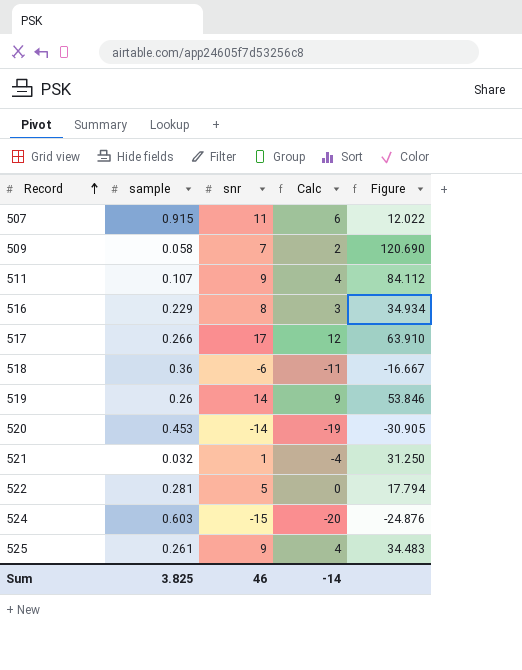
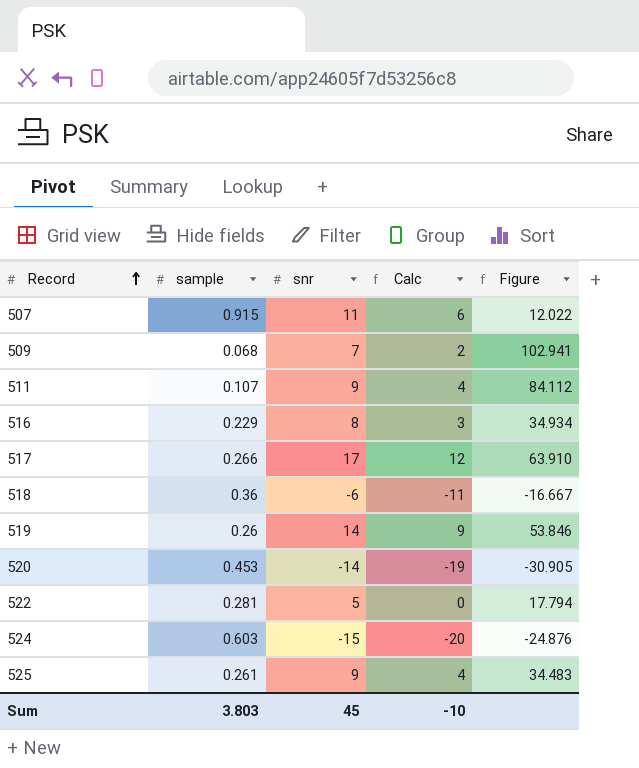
row 521: 0.032 | 1 | -4 | 31.250 -> none
509 | sample: 0.058 -> 0.068
509 | Figure: 120.690 -> 102.941
Sum | sample: 3.825 -> 3.803
Sum | snr: 46 -> 45
Sum | Calc: -14 -> -10

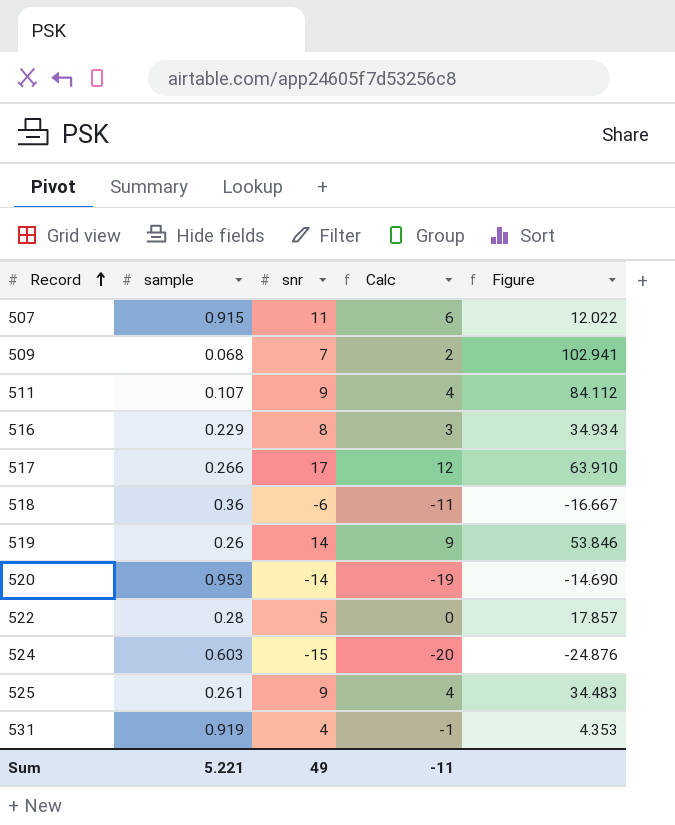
520 | sample: 0.453 -> 0.953
520 | Figure: -30.905 -> -14.690
522 | sample: 0.281 -> 0.28
522 | Figure: 17.794 -> 17.857
row 531: none -> 0.919 | 4 | -1 | 4.353
Sum | sample: 3.803 -> 5.221
Sum | snr: 45 -> 49
Sum | Calc: -10 -> -11

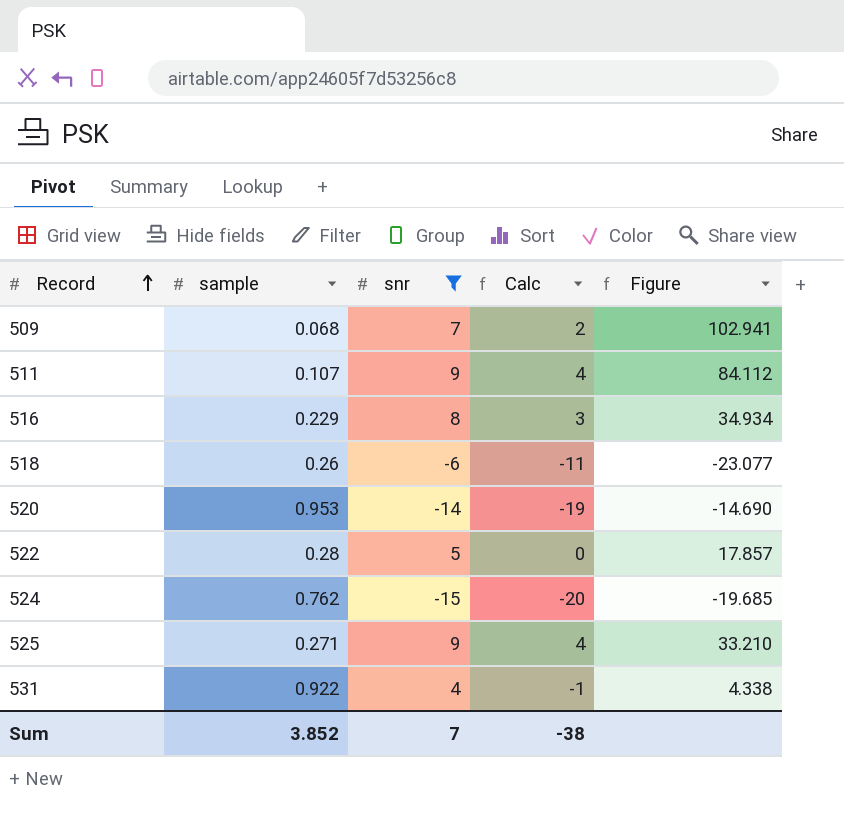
filter: none -> snr <= 9
518 | sample: 0.36 -> 0.26
518 | Figure: -16.667 -> -23.077
524 | sample: 0.603 -> 0.762
524 | Figure: -24.876 -> -19.685
525 | sample: 0.261 -> 0.271
525 | Figure: 34.483 -> 33.210
531 | sample: 0.919 -> 0.922
531 | Figure: 4.353 -> 4.338
Sum | sample: 5.221 -> 3.852
Sum | snr: 49 -> 7
Sum | Calc: -11 -> -38

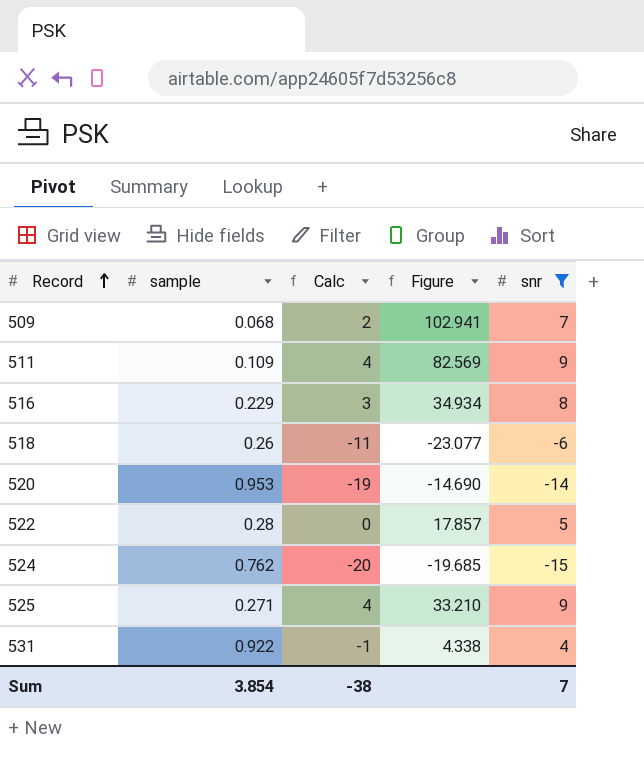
column snr | position: 3 -> 5
511 | sample: 0.107 -> 0.109
511 | Figure: 84.112 -> 82.569
Sum | sample: 3.852 -> 3.854

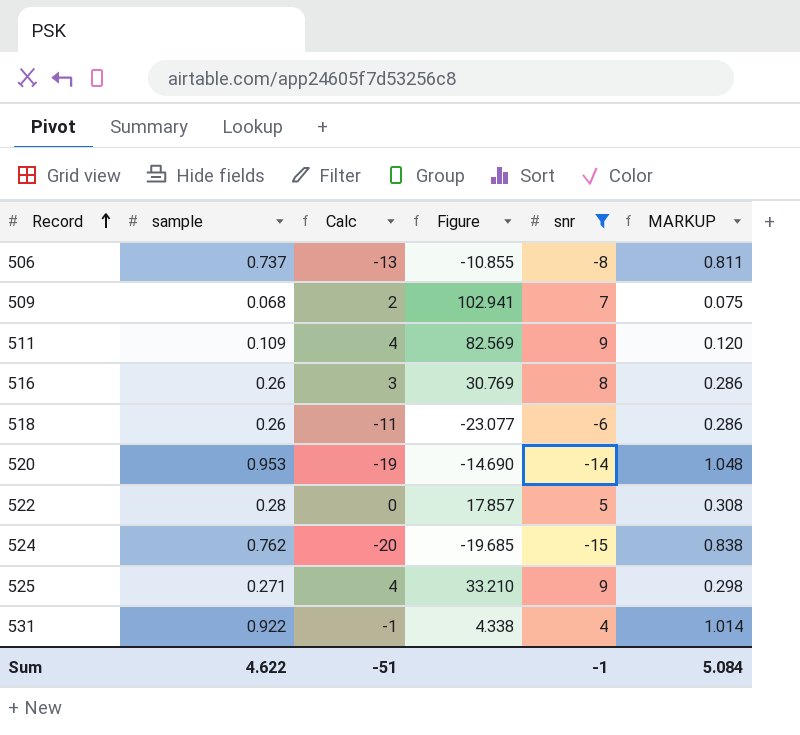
column MARKUP | formula: none -> [sample] * 1.1
row 506: none -> 0.737 | -13 | -10.855 | -8 | 0.811
516 | sample: 0.229 -> 0.26
516 | Figure: 34.934 -> 30.769
Sum | sample: 3.854 -> 4.622
Sum | Calc: -38 -> -51
Sum | snr: 7 -> -1

